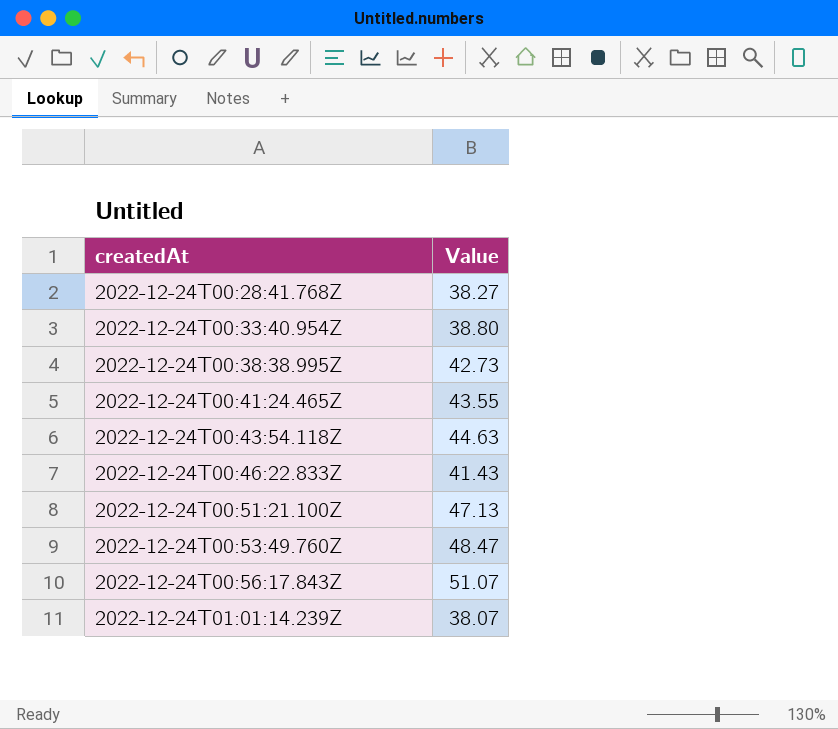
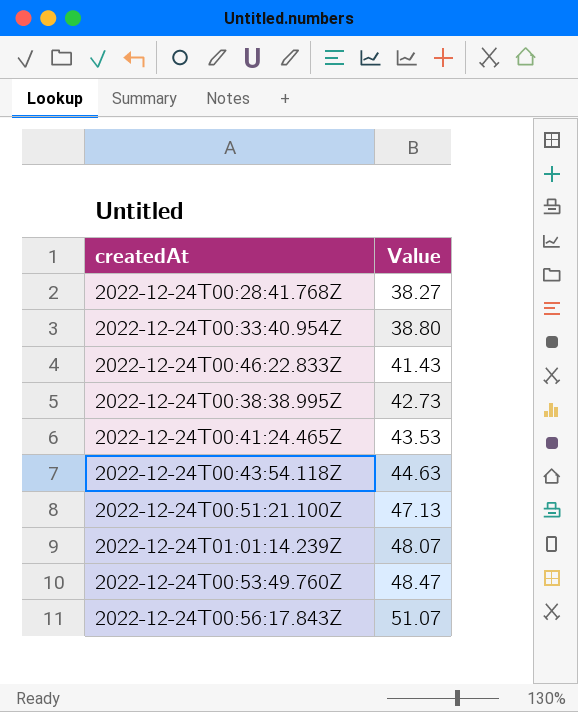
row order: createdAt ascending -> Value ascending
2022-12-24T00:41:24.465Z | Value: 43.55 -> 43.53
2022-12-24T01:01:14.239Z | Value: 38.07 -> 48.07

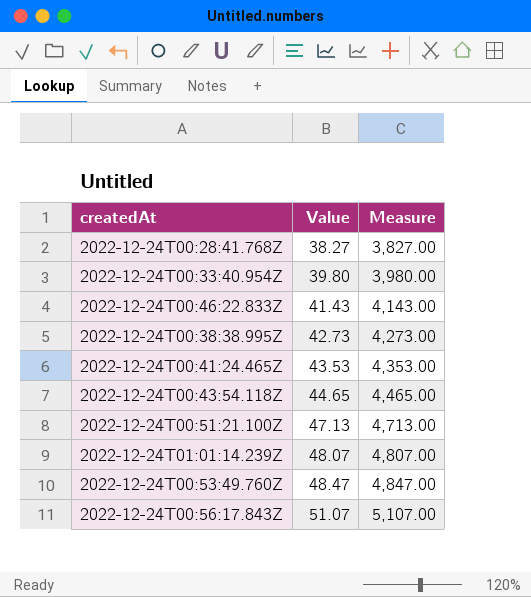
column Measure | formula: none -> [Value] * 100
2022-12-24T00:33:40.954Z | Value: 38.80 -> 39.80
2022-12-24T00:43:54.118Z | Value: 44.63 -> 44.65

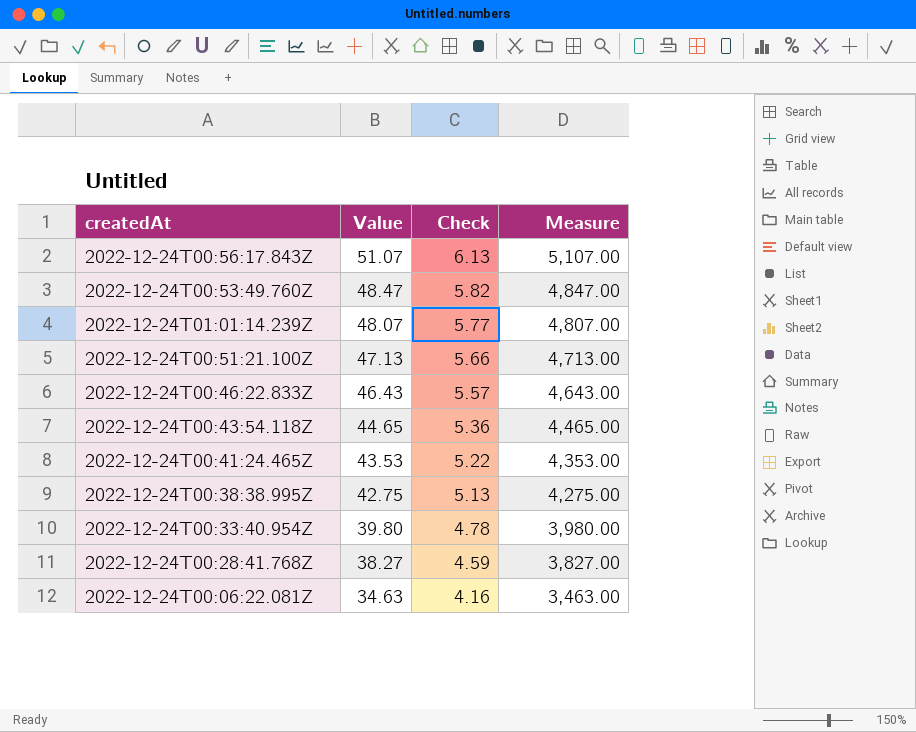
row order: Value ascending -> Value descending
column Check | formula: none -> [Value] * 0.12
2022-12-24T00:46:22.833Z | Value: 41.43 -> 46.43
2022-12-24T00:46:22.833Z | Measure: 4,143.00 -> 4,643.00
2022-12-24T00:38:38.995Z | Value: 42.73 -> 42.75
2022-12-24T00:38:38.995Z | Measure: 4,273.00 -> 4,275.00
row 2022-12-24T00:06:22.081Z: none -> 34.63 | 4.16 | 3,463.00

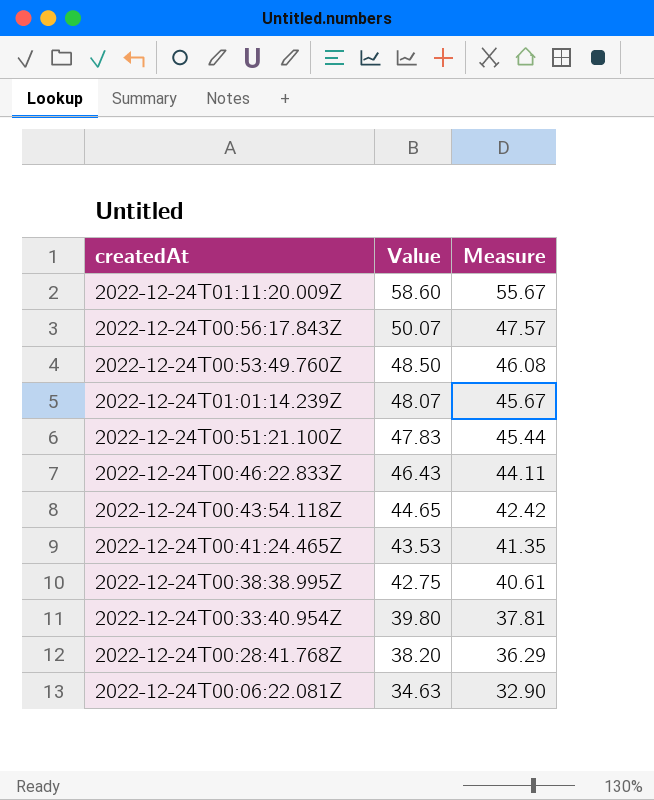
column Check | formula: [Value] * 0.12 -> none
column Measure | formula: [Value] * 100 -> [Value] * 0.95
row 2022-12-24T01:11:20.009Z: none -> 58.60 | 55.67
2022-12-24T00:56:17.843Z | Value: 51.07 -> 50.07
2022-12-24T00:53:49.760Z | Value: 48.47 -> 48.50
2022-12-24T00:51:21.100Z | Value: 47.13 -> 47.83
2022-12-24T00:28:41.768Z | Value: 38.27 -> 38.20

